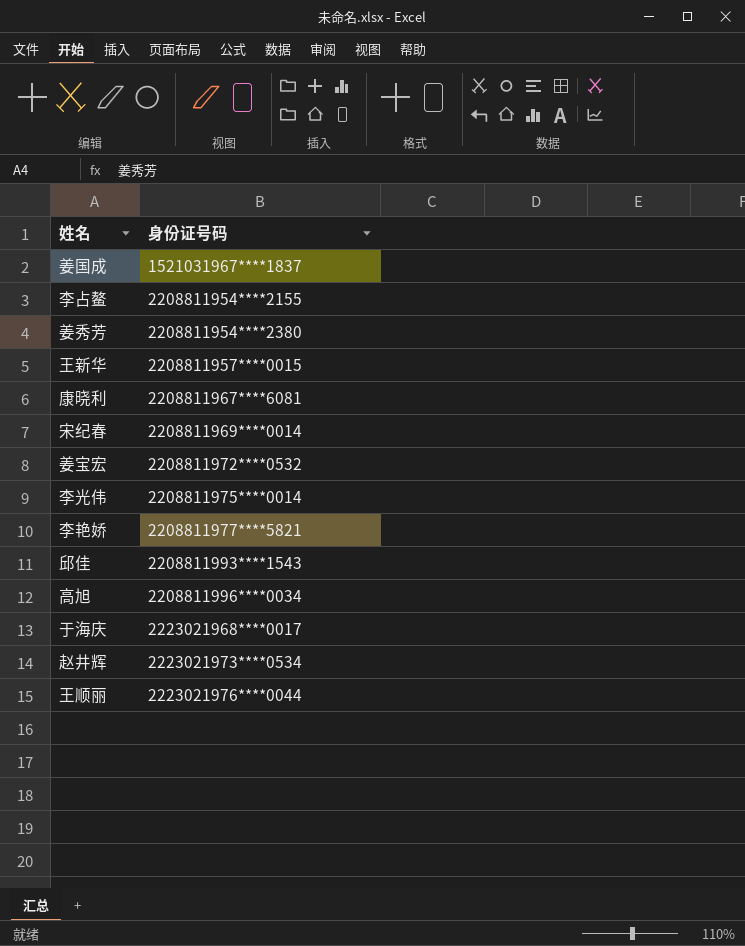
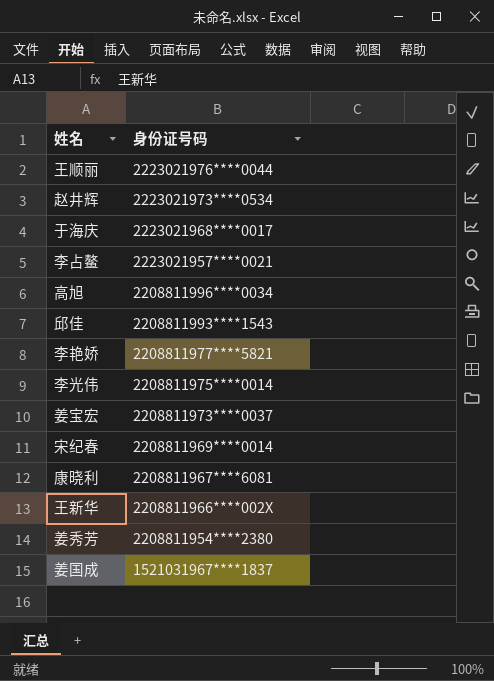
row order: 身份证号码 ascending -> 身份证号码 descending
李占鳌 | 身份证号码: 2208811954****2155 -> 2223021957****0021
姜宝宏 | 身份证号码: 2208811972****0532 -> 2208811973****0037
王新华 | 身份证号码: 2208811957****0015 -> 2208811966****002X

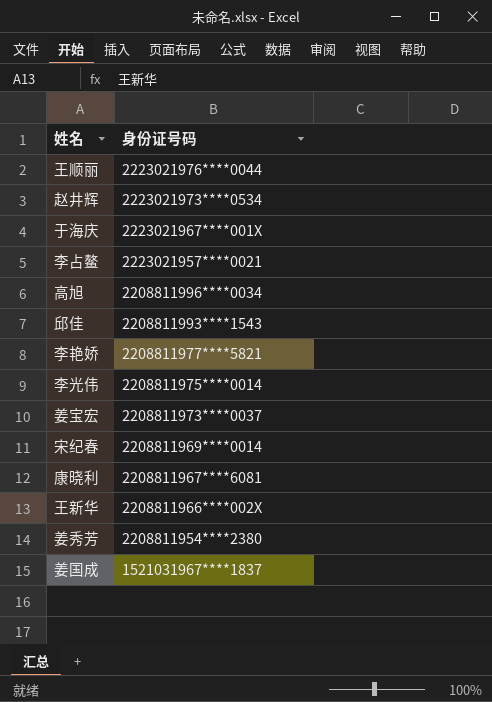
于海庆 | 身份证号码: 2223021968****0017 -> 2223021967****001X

